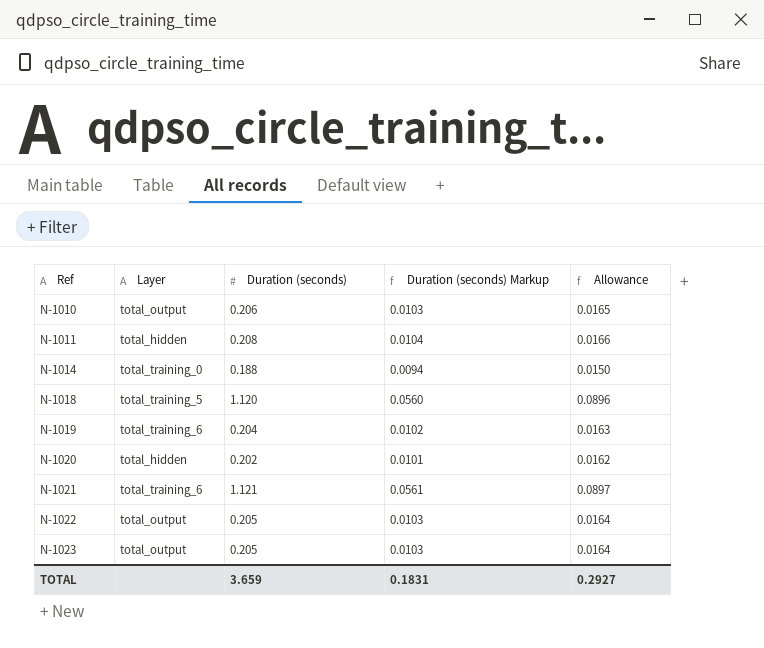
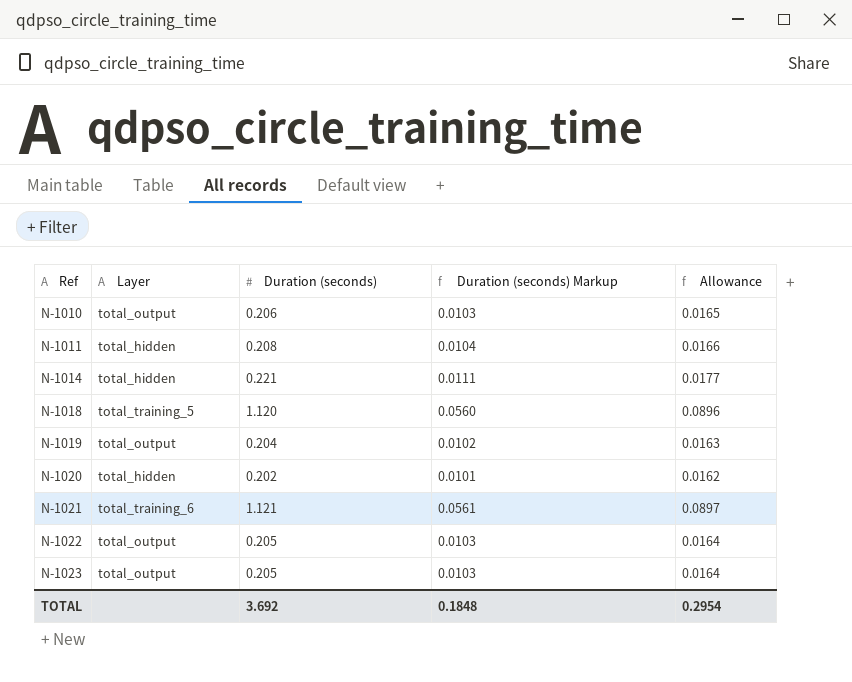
N-1014 | Layer: total_training_0 -> total_hidden
N-1014 | Duration (seconds): 0.188 -> 0.221
N-1014 | Duration (seconds) Markup: 0.0094 -> 0.0111
N-1014 | Allowance: 0.0150 -> 0.0177
N-1019 | Layer: total_training_6 -> total_output
TOTAL | Duration (seconds): 3.659 -> 3.692
TOTAL | Duration (seconds) Markup: 0.1831 -> 0.1848
TOTAL | Allowance: 0.2927 -> 0.2954

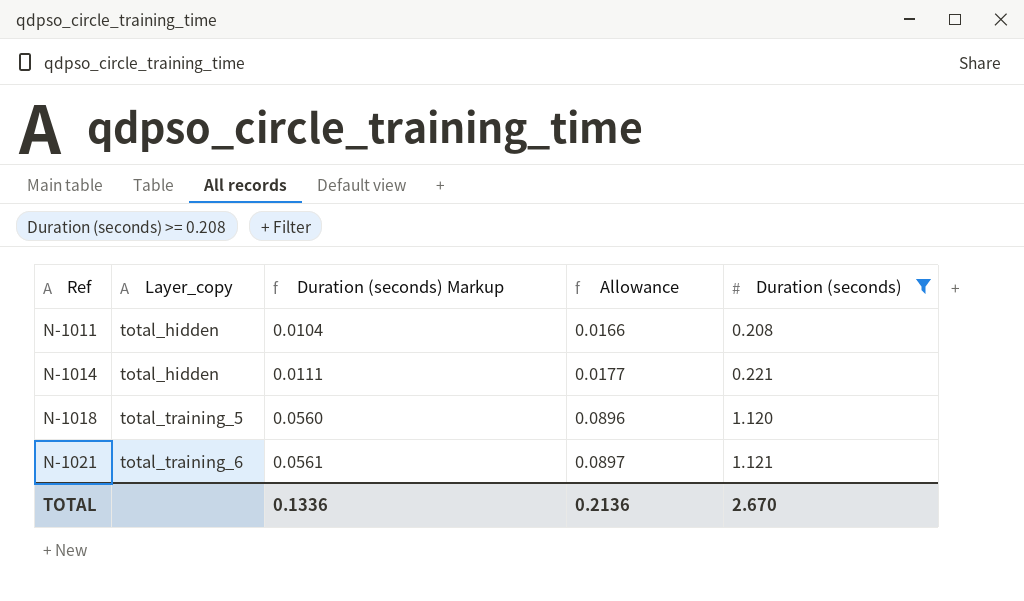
filter: none -> Duration (seconds) >= 0.208
column name: Layer -> Layer_copy
column Duration (seconds) | position: 3 -> 5
TOTAL | Duration (seconds) Markup: 0.1848 -> 0.1336
TOTAL | Allowance: 0.2954 -> 0.2136
TOTAL | Duration (seconds): 3.692 -> 2.670

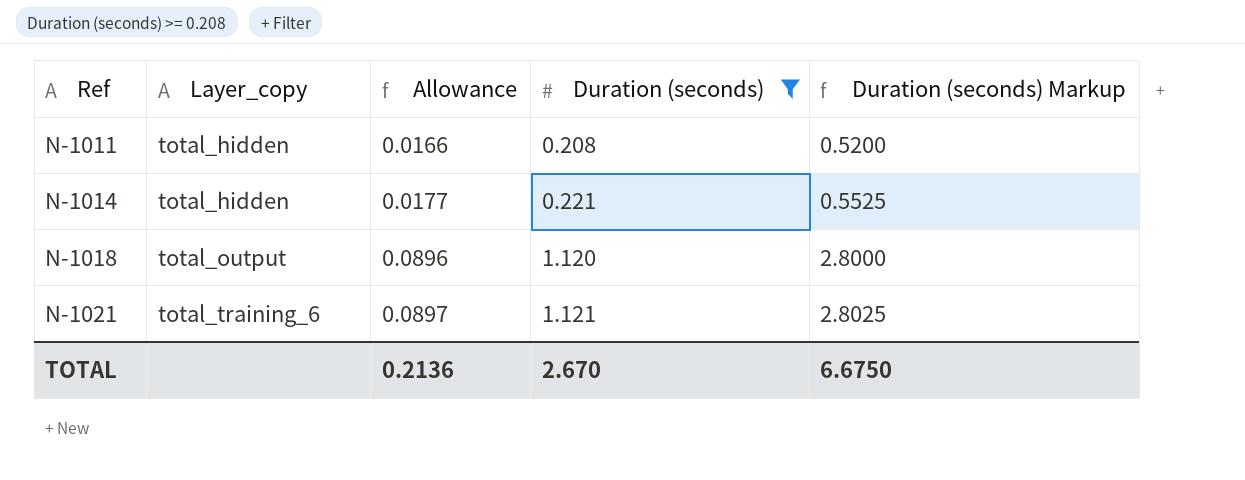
column Duration (seconds) Markup | formula: [Duration (seconds)] * 0.05 -> [Duration (seconds)] * 2.5
column Duration (seconds) Markup | position: 3 -> 5
N-1018 | Layer_copy: total_training_5 -> total_output
TOTAL | Duration (seconds) Markup: 0.1336 -> 6.6750

